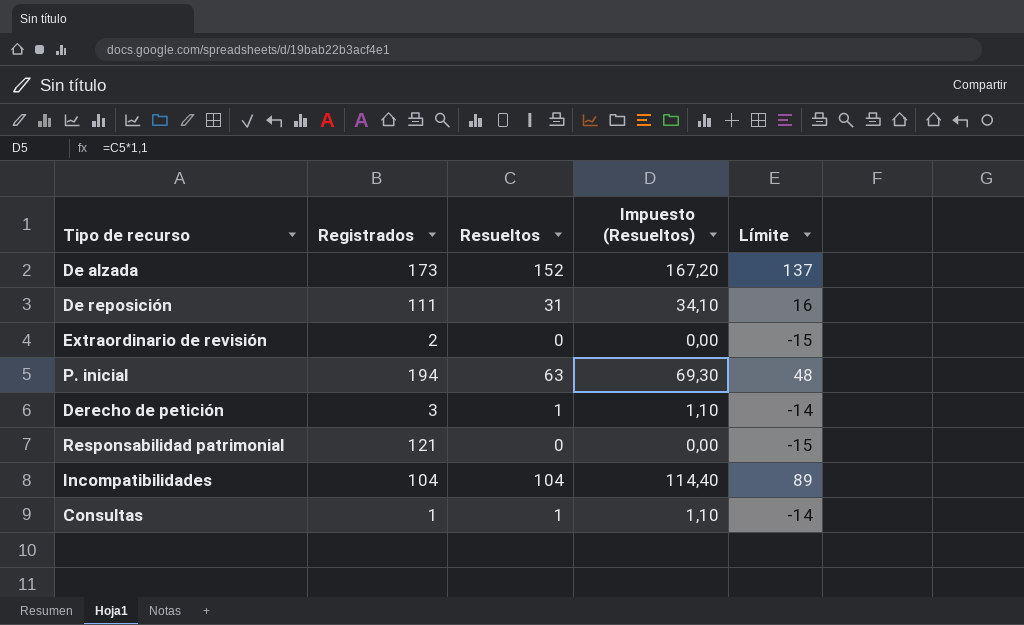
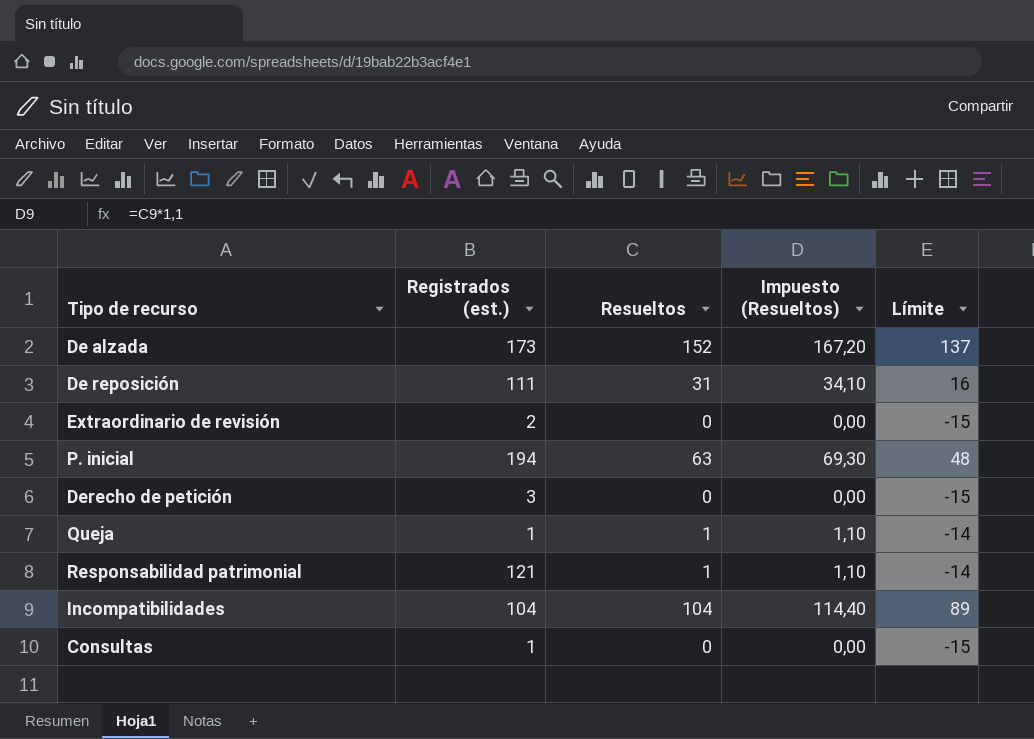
column name: Registrados -> Registrados (est.)
Derecho de petición | Resueltos: 1 -> 0
Derecho de petición | Impuesto (Resueltos): 1,10 -> 0,00
Derecho de petición | Límite: -14 -> -15
row Queja: none -> 1 | 1 | 1,10 | -14
Responsabilidad patrimonial | Resueltos: 0 -> 1
Responsabilidad patrimonial | Impuesto (Resueltos): 0,00 -> 1,10
Responsabilidad patrimonial | Límite: -15 -> -14
Consultas | Resueltos: 1 -> 0
Consultas | Impuesto (Resueltos): 1,10 -> 0,00
Consultas | Límite: -14 -> -15

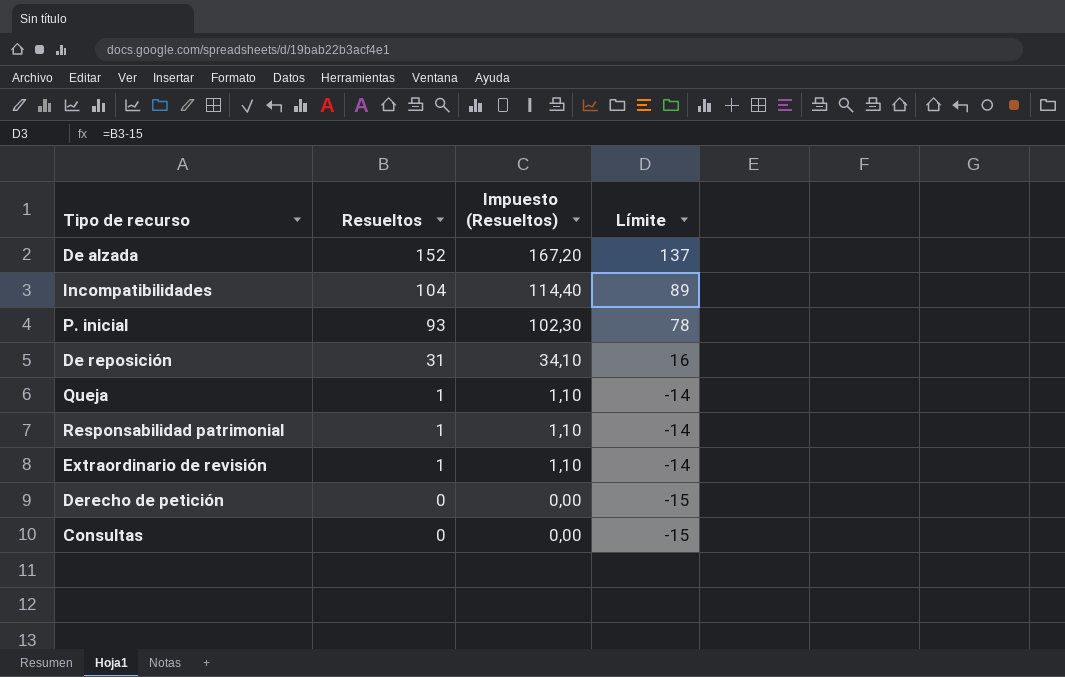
row order: none -> Resueltos descending
column Registrados (est.) | position: 2 -> none
P. inicial | Resueltos: 63 -> 93
P. inicial | Impuesto (Resueltos): 69,30 -> 102,30
P. inicial | Límite: 48 -> 78
Extraordinario de revisión | Resueltos: 0 -> 1
Extraordinario de revisión | Impuesto (Resueltos): 0,00 -> 1,10
Extraordinario de revisión | Límite: -15 -> -14

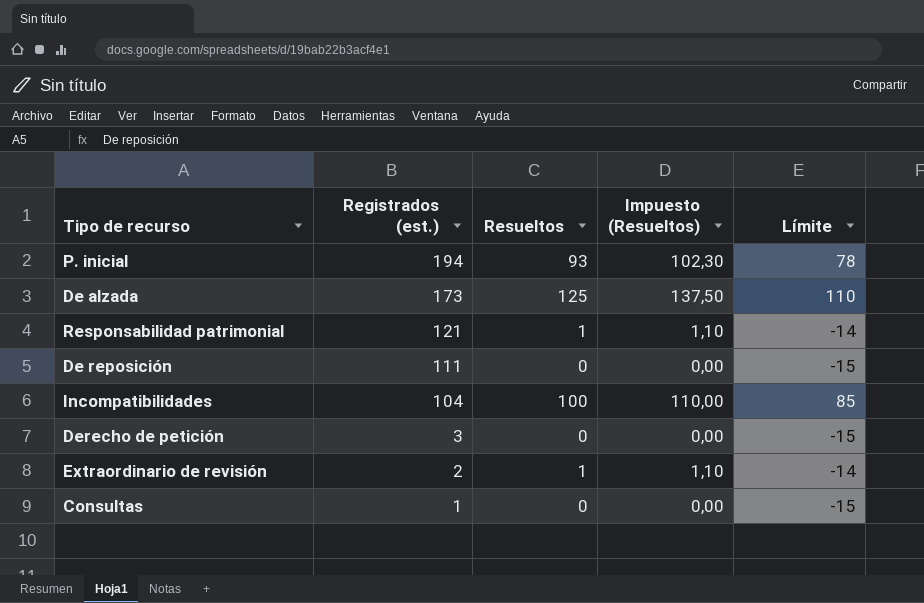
row order: Resueltos descending -> Registrados (est.) descending
column Registrados (est.) | position: none -> 2
row Queja: 1 | 1,10 | -14 -> none
De alzada | Resueltos: 152 -> 125
De alzada | Impuesto (Resueltos): 167,20 -> 137,50
De alzada | Límite: 137 -> 110
De reposición | Resueltos: 31 -> 0
De reposición | Impuesto (Resueltos): 34,10 -> 0,00
De reposición | Límite: 16 -> -15
Incompatibilidades | Resueltos: 104 -> 100
Incompatibilidades | Impuesto (Resueltos): 114,40 -> 110,00
Incompatibilidades | Límite: 89 -> 85

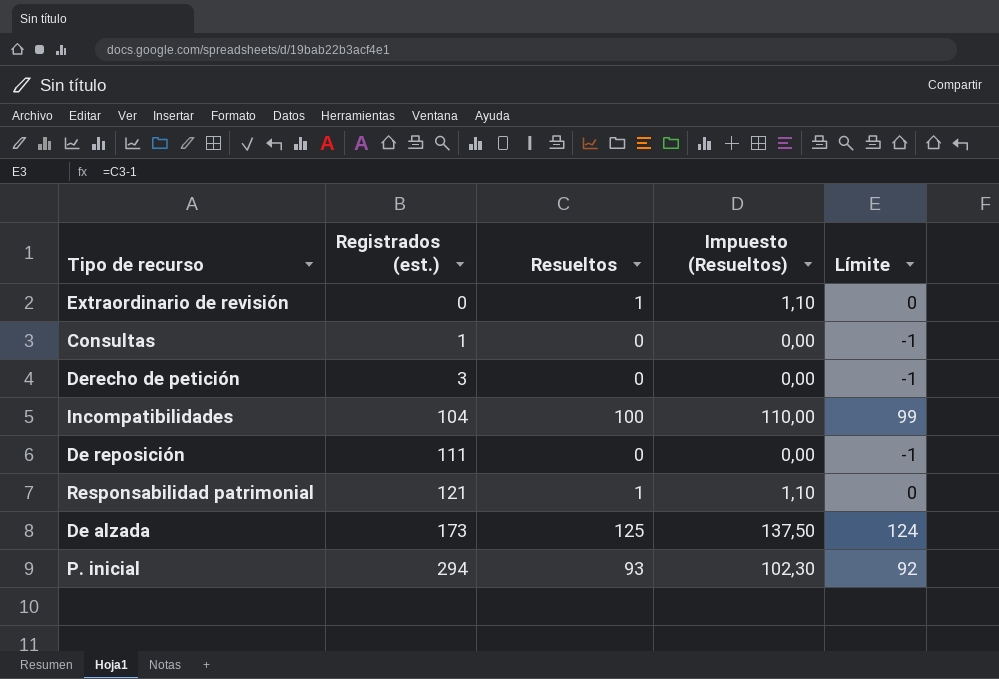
row order: Registrados (est.) descending -> Registrados (est.) ascending
column Límite | formula: [Resueltos] - 15 -> [Resueltos] - 1
Extraordinario de revisión | Registrados (est.): 2 -> 0
P. inicial | Registrados (est.): 194 -> 294

